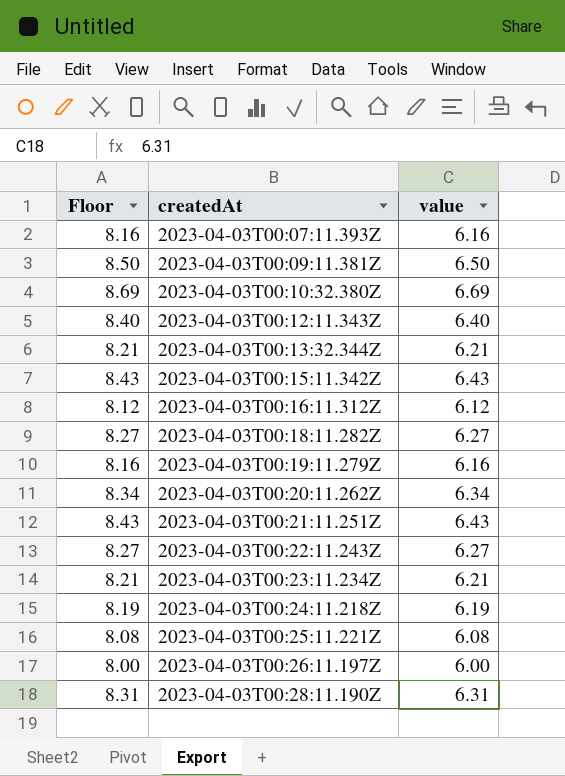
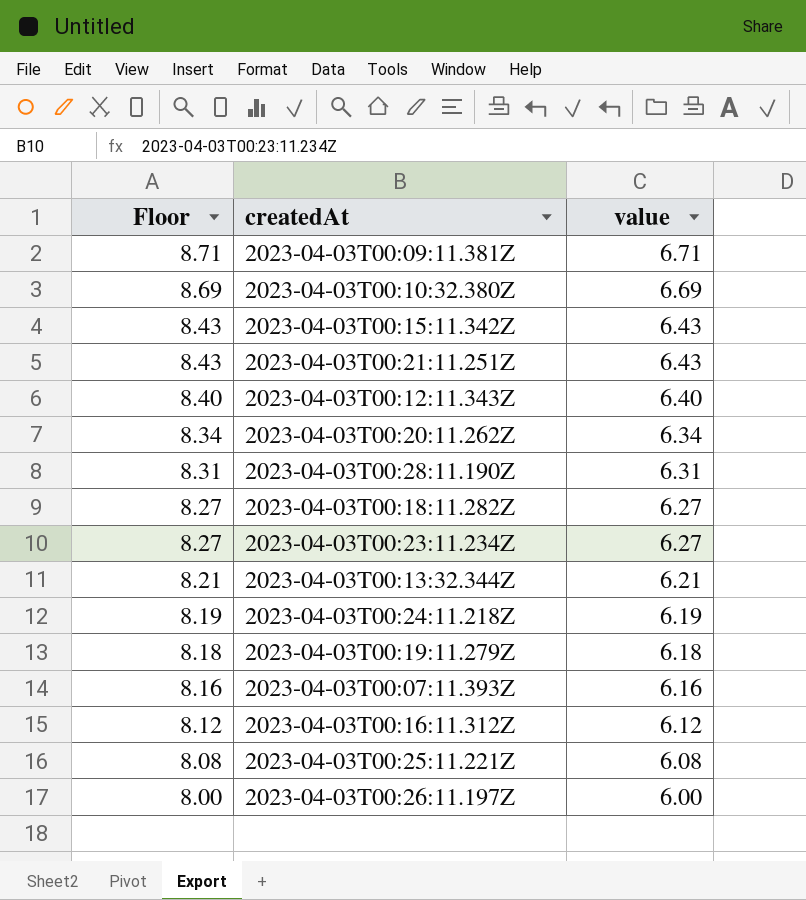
row order: createdAt ascending -> Floor descending
row 2023-04-03T00:22:11.243Z: 8.27 | 6.27 -> none
2023-04-03T00:09:11.381Z | Floor: 8.50 -> 8.71
2023-04-03T00:09:11.381Z | value: 6.50 -> 6.71
2023-04-03T00:23:11.234Z | Floor: 8.21 -> 8.27
2023-04-03T00:23:11.234Z | value: 6.21 -> 6.27
2023-04-03T00:19:11.279Z | Floor: 8.16 -> 8.18
2023-04-03T00:19:11.279Z | value: 6.16 -> 6.18

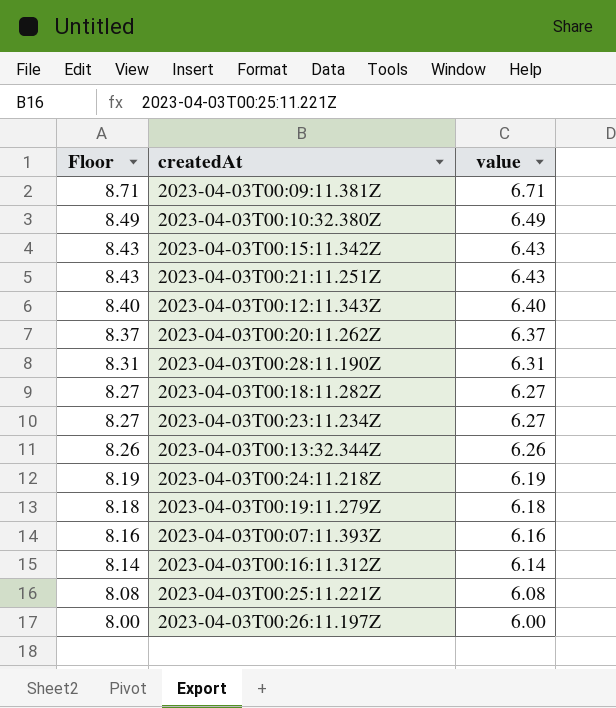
2023-04-03T00:10:32.380Z | Floor: 8.69 -> 8.49
2023-04-03T00:10:32.380Z | value: 6.69 -> 6.49
2023-04-03T00:20:11.262Z | Floor: 8.34 -> 8.37
2023-04-03T00:20:11.262Z | value: 6.34 -> 6.37
2023-04-03T00:13:32.344Z | Floor: 8.21 -> 8.26
2023-04-03T00:13:32.344Z | value: 6.21 -> 6.26
2023-04-03T00:16:11.312Z | Floor: 8.12 -> 8.14
2023-04-03T00:16:11.312Z | value: 6.12 -> 6.14

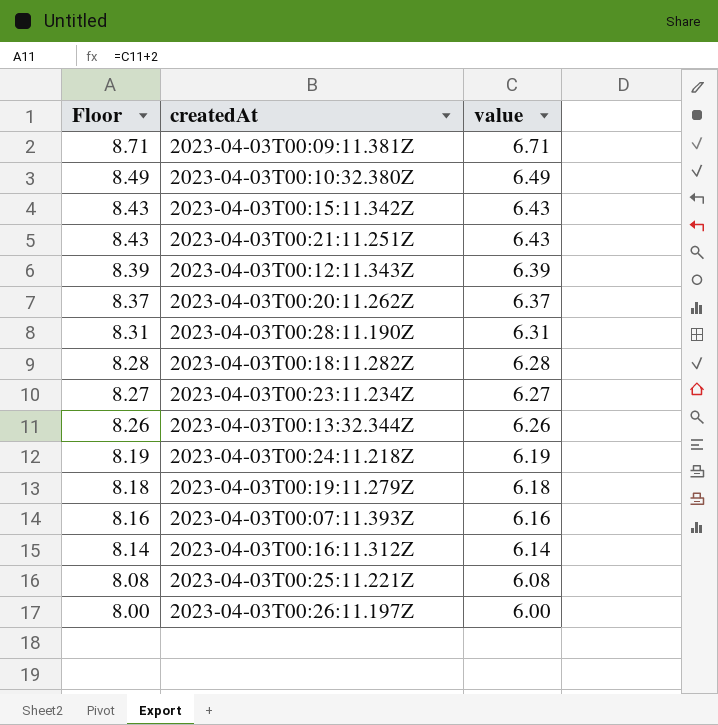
2023-04-03T00:12:11.343Z | Floor: 8.40 -> 8.39
2023-04-03T00:12:11.343Z | value: 6.40 -> 6.39
2023-04-03T00:18:11.282Z | Floor: 8.27 -> 8.28
2023-04-03T00:18:11.282Z | value: 6.27 -> 6.28

